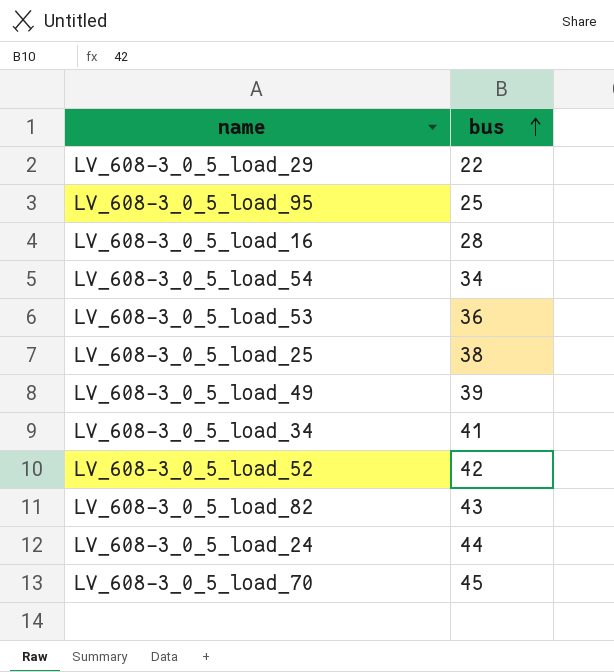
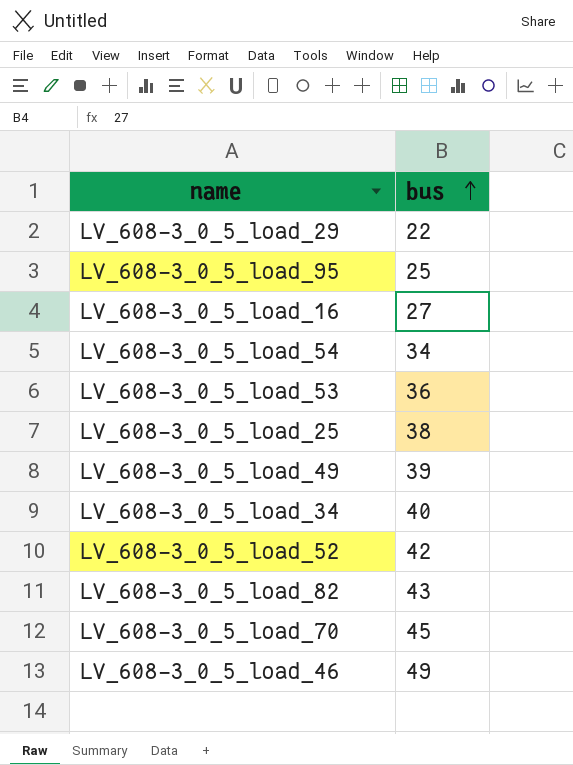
row LV_608-3_0_5_load_24: 44 -> none
LV_608-3_0_5_load_16 | bus: 28 -> 27
LV_608-3_0_5_load_34 | bus: 41 -> 40
row LV_608-3_0_5_load_46: none -> 49

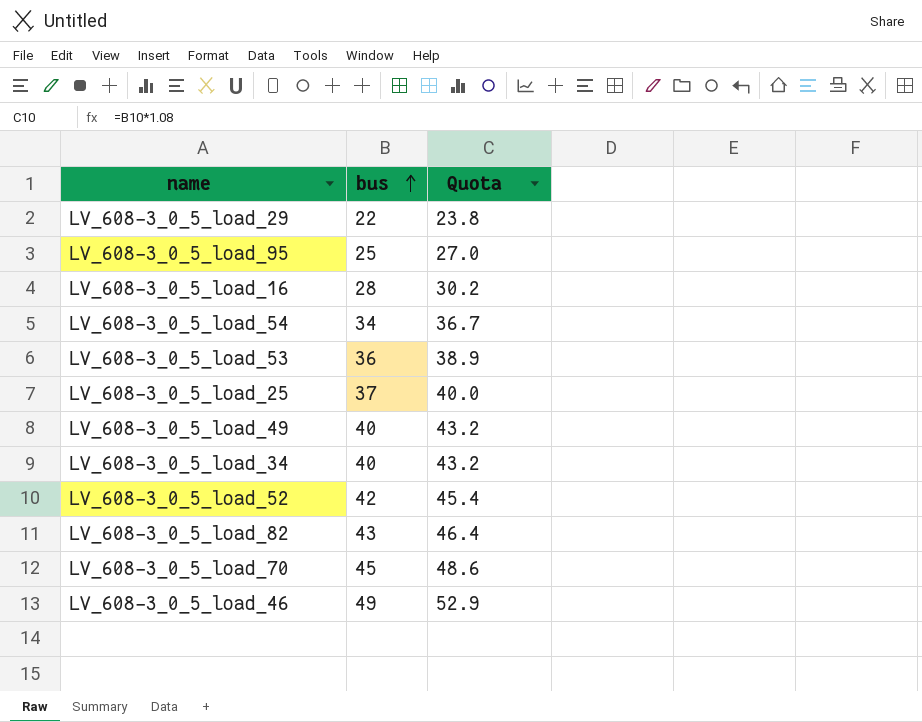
column Quota | formula: none -> [bus] * 1.08
LV_608-3_0_5_load_16 | bus: 27 -> 28
LV_608-3_0_5_load_25 | bus: 38 -> 37
LV_608-3_0_5_load_49 | bus: 39 -> 40

